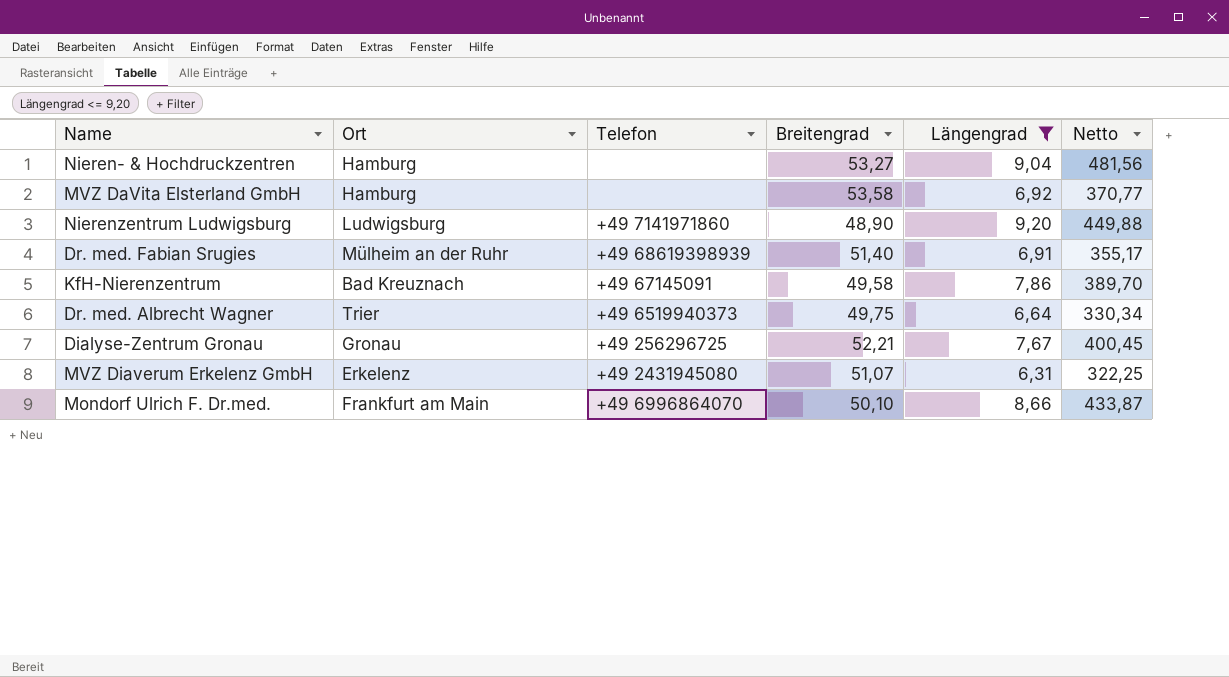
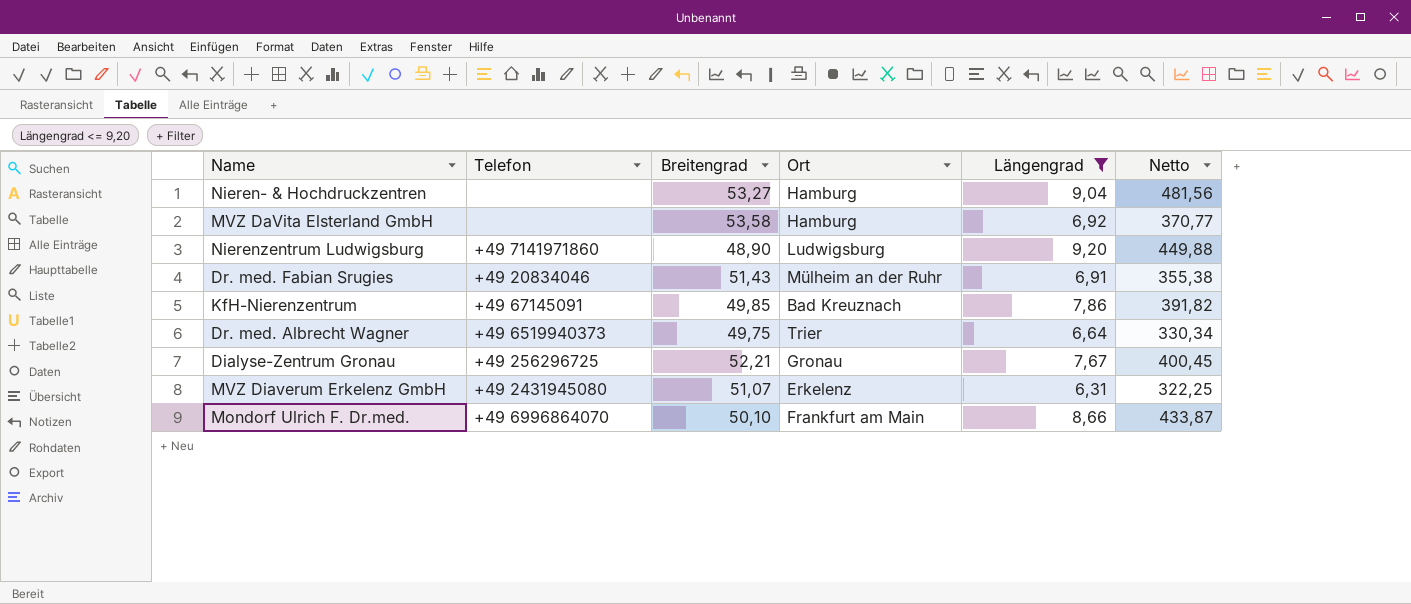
column Ort | position: 2 -> 4
Dr. med. Fabian Srugies | Telefon: +49 68619398939 -> +49 20834046
Dr. med. Fabian Srugies | Breitengrad: 51,40 -> 51,43
Dr. med. Fabian Srugies | Netto: 355,17 -> 355,38
KfH-Nierenzentrum | Breitengrad: 49,58 -> 49,85
KfH-Nierenzentrum | Netto: 389,70 -> 391,82

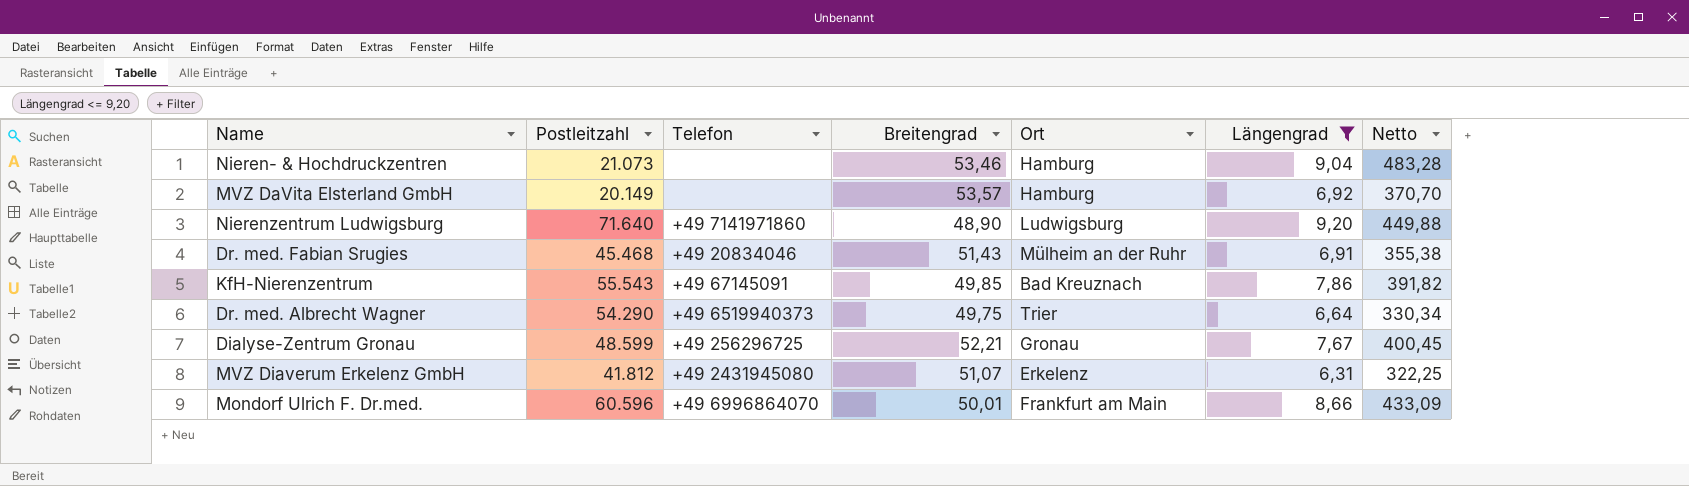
column Postleitzahl | position: none -> 2
Nieren- & Hochdruckzentren | Breitengrad: 53,27 -> 53,46
Nieren- & Hochdruckzentren | Netto: 481,56 -> 483,28
MVZ DaVita Elsterland GmbH | Breitengrad: 53,58 -> 53,57
MVZ DaVita Elsterland GmbH | Netto: 370,77 -> 370,70
Mondorf Ulrich F. Dr.med. | Breitengrad: 50,10 -> 50,01
Mondorf Ulrich F. Dr.med. | Netto: 433,87 -> 433,09

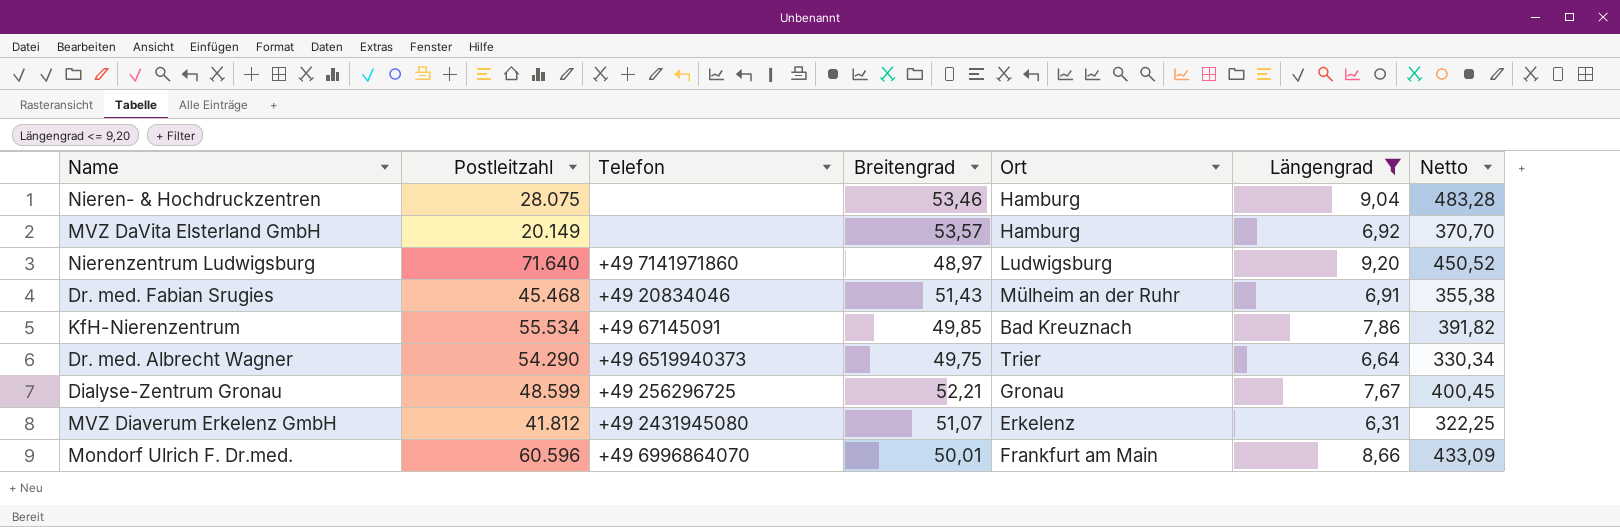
Nieren- & Hochdruckzentren | Postleitzahl: 21.073 -> 28.075
Nierenzentrum Ludwigsburg | Breitengrad: 48,90 -> 48,97
Nierenzentrum Ludwigsburg | Netto: 449,88 -> 450,52
KfH-Nierenzentrum | Postleitzahl: 55.543 -> 55.534

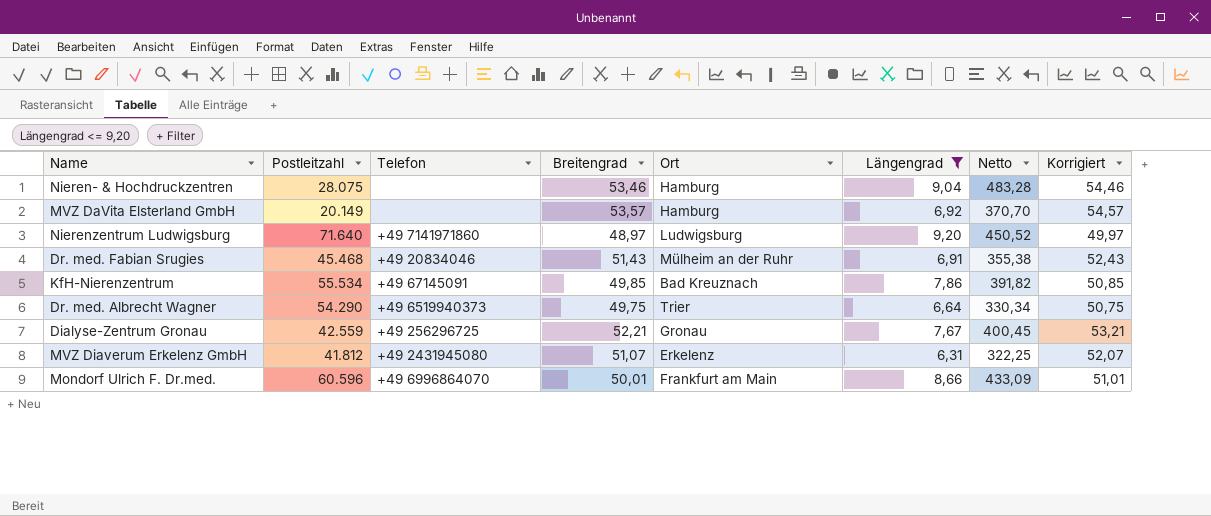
column Korrigiert | formula: none -> [Breitengrad] + 1
Dialyse-Zentrum Gronau | Postleitzahl: 48.599 -> 42.559

